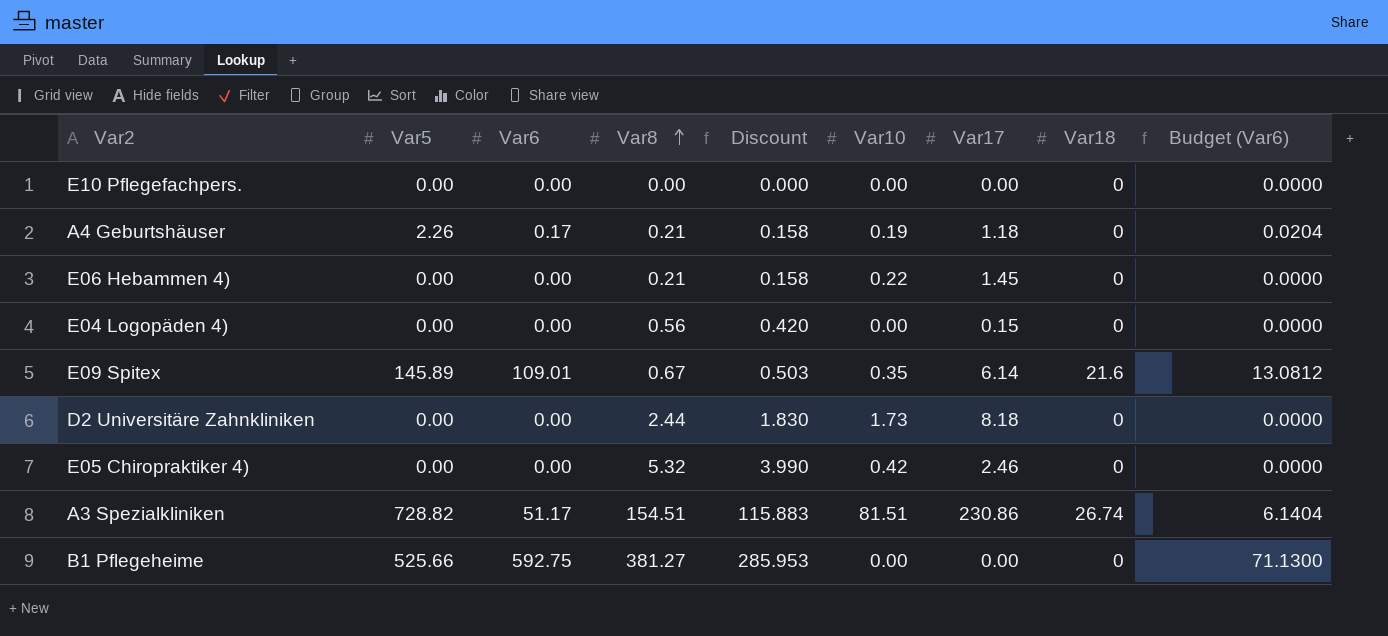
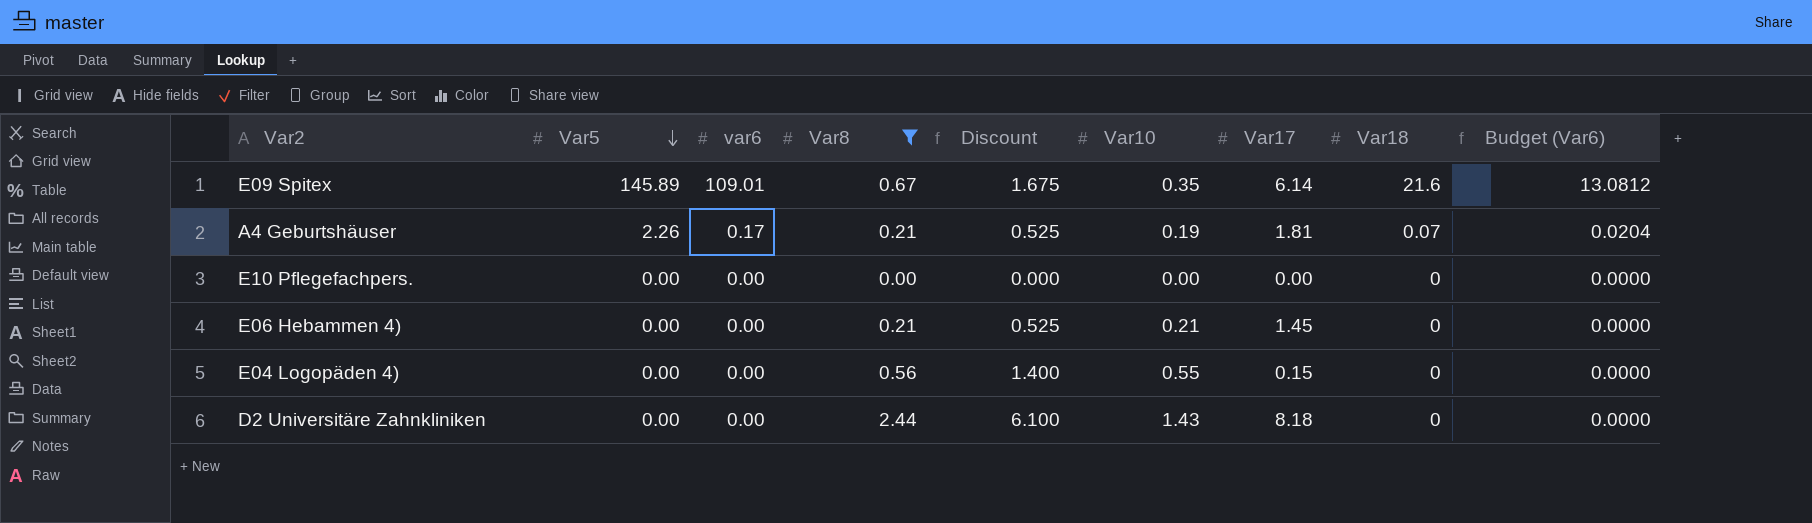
filter: none -> Var8 <= 2.44
row order: Var8 ascending -> Var5 descending
column name: Var6 -> var6
column Discount | formula: [Var8] * 0.75 -> [Var8] * 2.5
A4 Geburtshäuser | Var17: 1.18 -> 1.81
A4 Geburtshäuser | Var18: 0 -> 0.07
E06 Hebammen 4) | Var10: 0.22 -> 0.21
E04 Logopäden 4) | Var10: 0.00 -> 0.55
D2 Universitäre Zahnkliniken | Var10: 1.73 -> 1.43

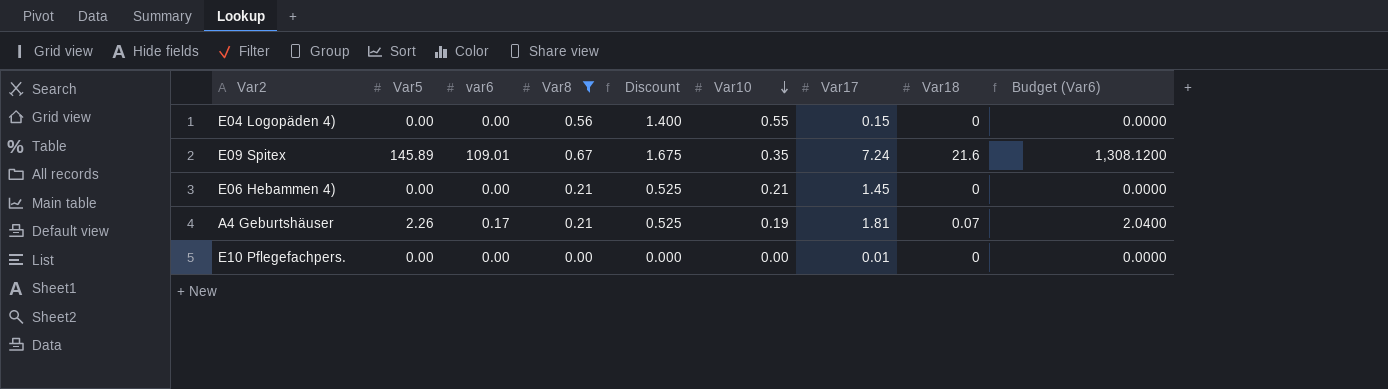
row order: Var5 descending -> Var10 descending
column Budget (Var6) | formula: [var6] * 0.12 -> [var6] * 12
row D2 Universitäre Zahnkliniken: 0.00 | 0.00 | 2.44 | 6.100 | 1.43 | 8.18 | 0 | 0.0000 -> none
E09 Spitex | Var17: 6.14 -> 7.24
E10 Pflegefachpers. | Var17: 0.00 -> 0.01

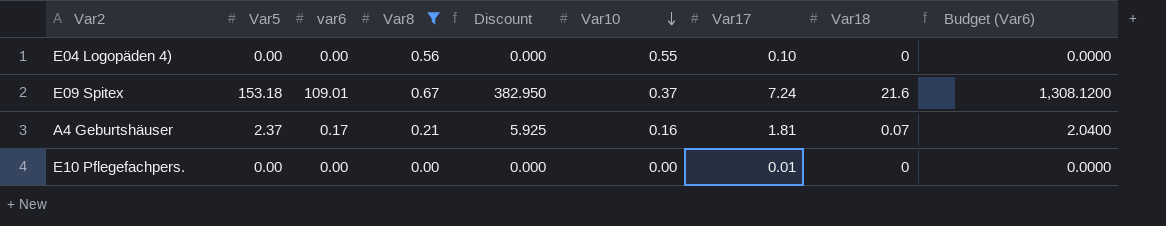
column Discount | formula: [Var8] * 2.5 -> [Var5] * 2.5
row E06 Hebammen 4): 0.00 | 0.00 | 0.21 | 0.525 | 0.21 | 1.45 | 0 | 0.0000 -> none
E04 Logopäden 4) | Var17: 0.15 -> 0.10
E09 Spitex | Var5: 145.89 -> 153.18
E09 Spitex | Var10: 0.35 -> 0.37
A4 Geburtshäuser | Var5: 2.26 -> 2.37
A4 Geburtshäuser | Var10: 0.19 -> 0.16

